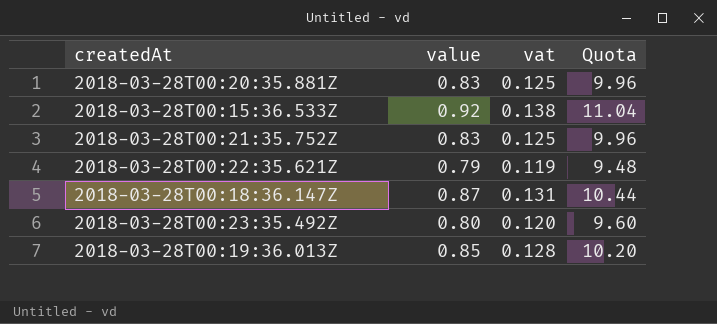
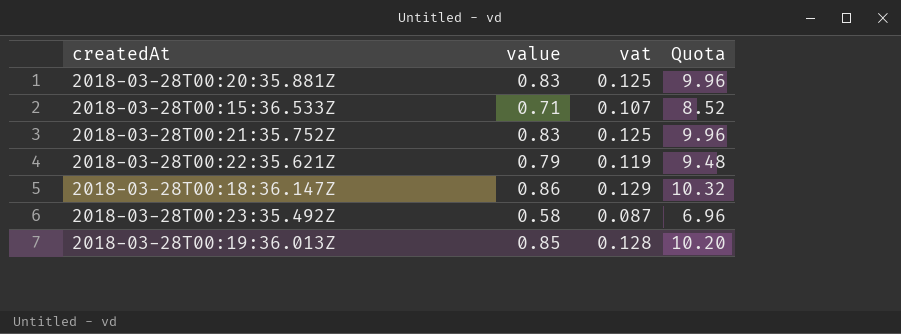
2018-03-28T00:15:36.533Z | value: 0.92 -> 0.71
2018-03-28T00:15:36.533Z | vat: 0.138 -> 0.107
2018-03-28T00:15:36.533Z | Quota: 11.04 -> 8.52
2018-03-28T00:18:36.147Z | value: 0.87 -> 0.86
2018-03-28T00:18:36.147Z | vat: 0.131 -> 0.129
2018-03-28T00:18:36.147Z | Quota: 10.44 -> 10.32
2018-03-28T00:23:35.492Z | value: 0.80 -> 0.58
2018-03-28T00:23:35.492Z | vat: 0.120 -> 0.087
2018-03-28T00:23:35.492Z | Quota: 9.60 -> 6.96

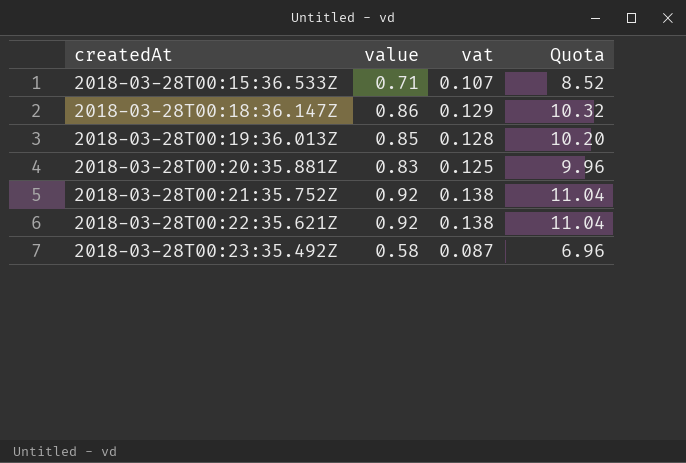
row order: none -> createdAt ascending
2018-03-28T00:21:35.752Z | value: 0.83 -> 0.92
2018-03-28T00:21:35.752Z | vat: 0.125 -> 0.138
2018-03-28T00:21:35.752Z | Quota: 9.96 -> 11.04
2018-03-28T00:22:35.621Z | value: 0.79 -> 0.92
2018-03-28T00:22:35.621Z | vat: 0.119 -> 0.138
2018-03-28T00:22:35.621Z | Quota: 9.48 -> 11.04

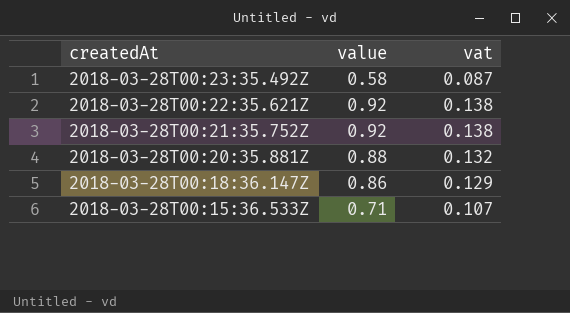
row order: createdAt ascending -> createdAt descending
column Quota | formula: [value] * 12 -> none
row 2018-03-28T00:19:36.013Z: 0.85 | 0.128 | 10.20 -> none
2018-03-28T00:20:35.881Z | value: 0.83 -> 0.88
2018-03-28T00:20:35.881Z | vat: 0.125 -> 0.132

